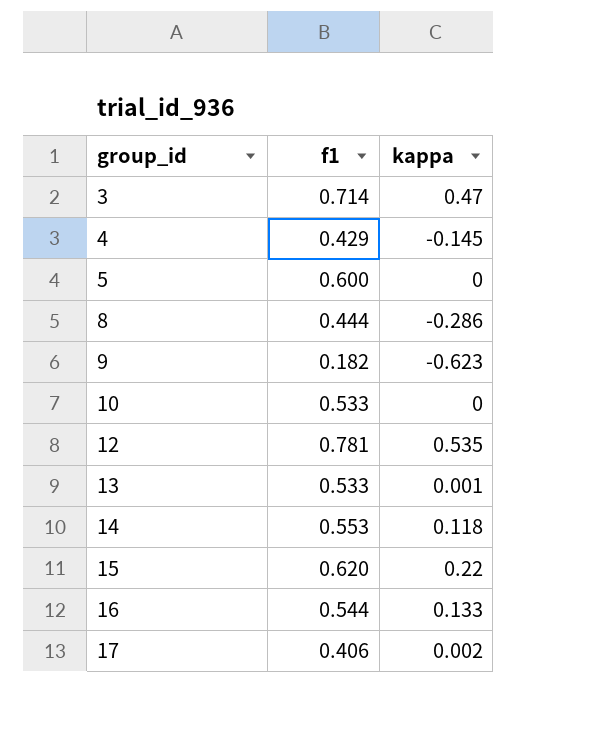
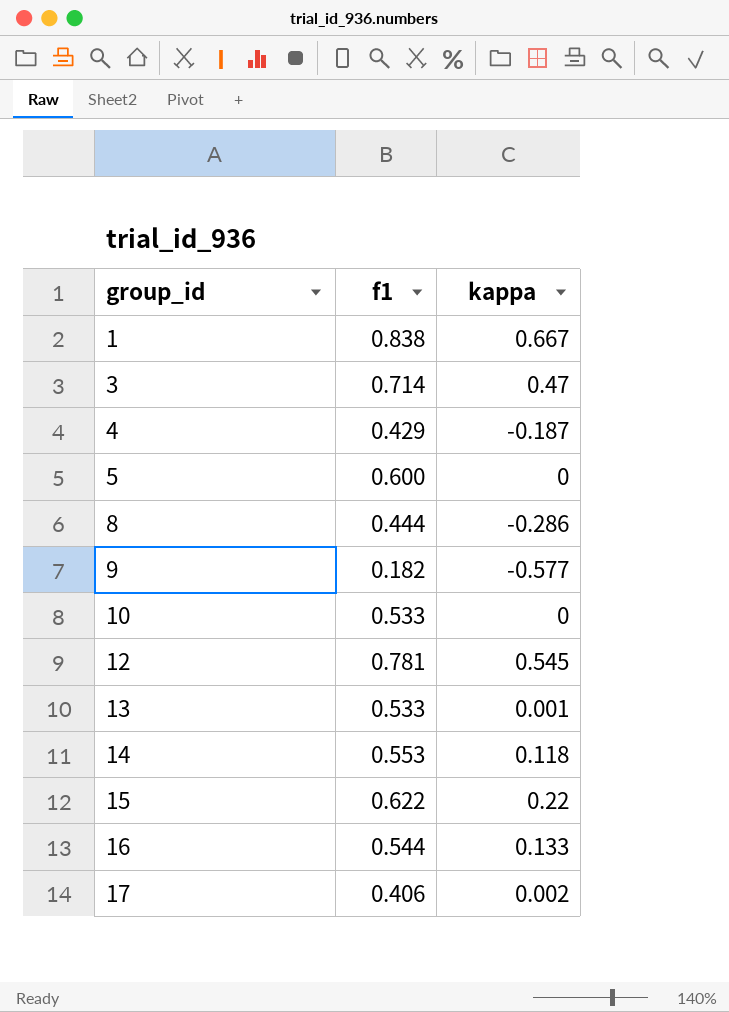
row 1: none -> 0.838 | 0.667
4 | kappa: -0.145 -> -0.187
9 | kappa: -0.623 -> -0.577
12 | kappa: 0.535 -> 0.545
15 | f1: 0.620 -> 0.622

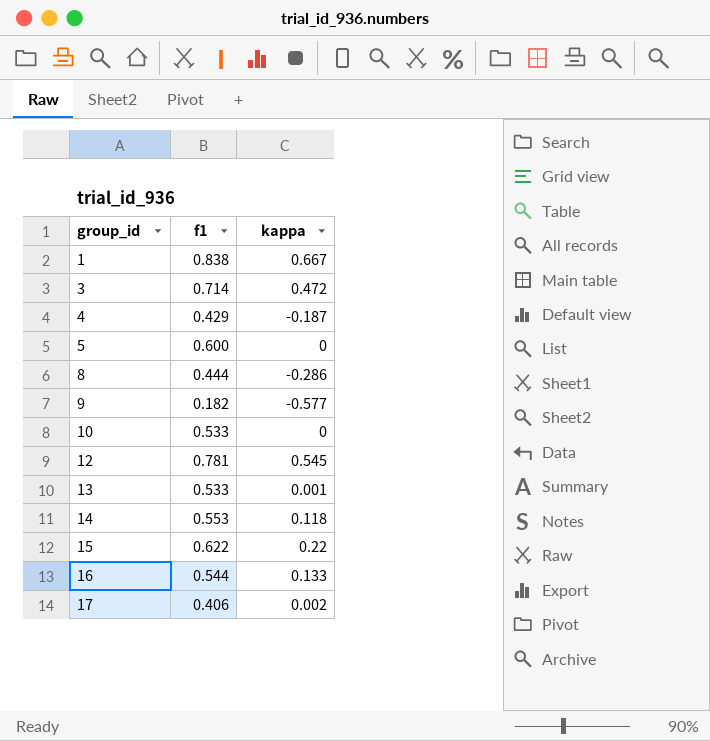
3 | kappa: 0.47 -> 0.472

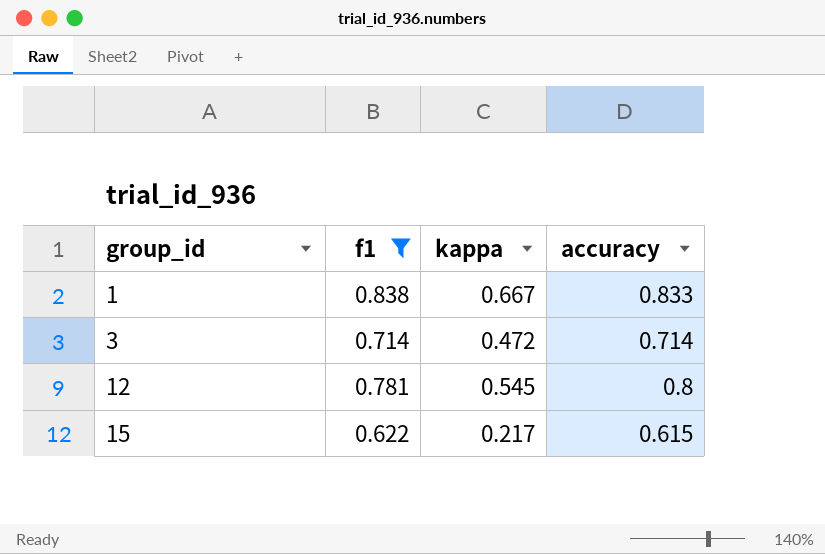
filter: none -> f1 >= 0.622
column accuracy | position: none -> 4
15 | kappa: 0.22 -> 0.217

